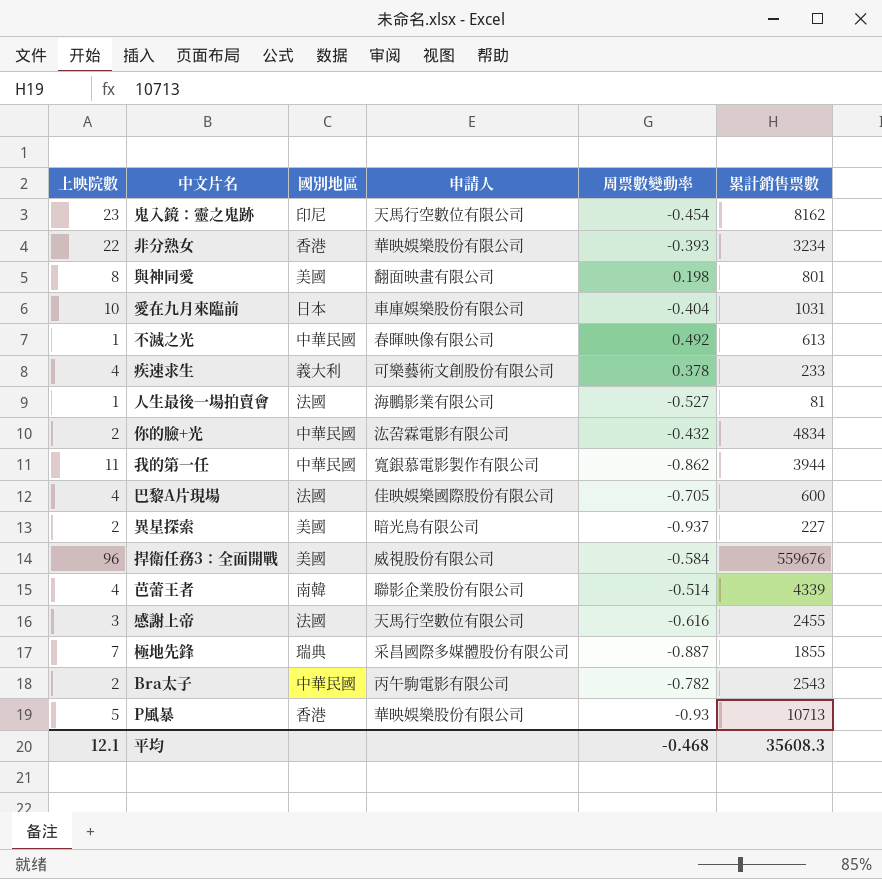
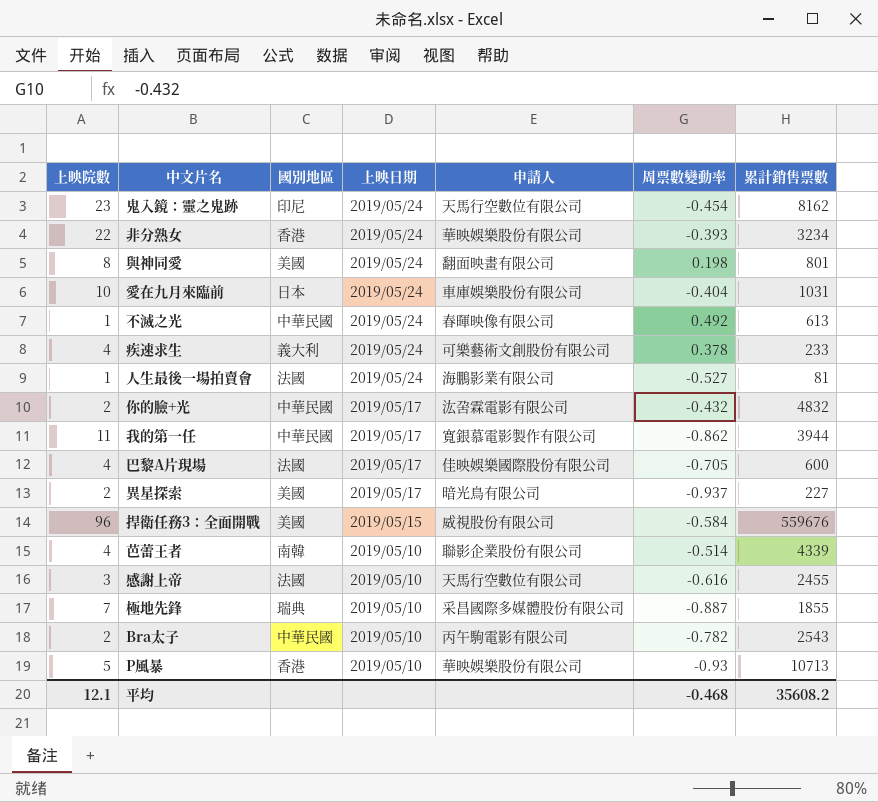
column 上映日期 | position: none -> 4
你的臉+光 | 累計銷售票數: 4834 -> 4832
平均 | 累計銷售票數: 35608.3 -> 35608.2

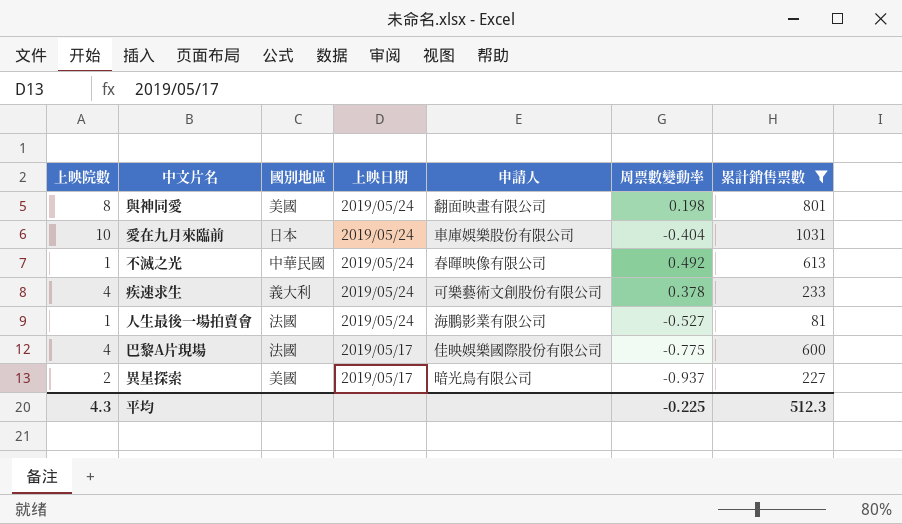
filter: none -> 累計銷售票數 <= 1031
巴黎A片現場 | 周票數變動率: -0.705 -> -0.775
平均 | 上映院數: 12.1 -> 4.3
平均 | 周票數變動率: -0.468 -> -0.225
平均 | 累計銷售票數: 35608.2 -> 512.3

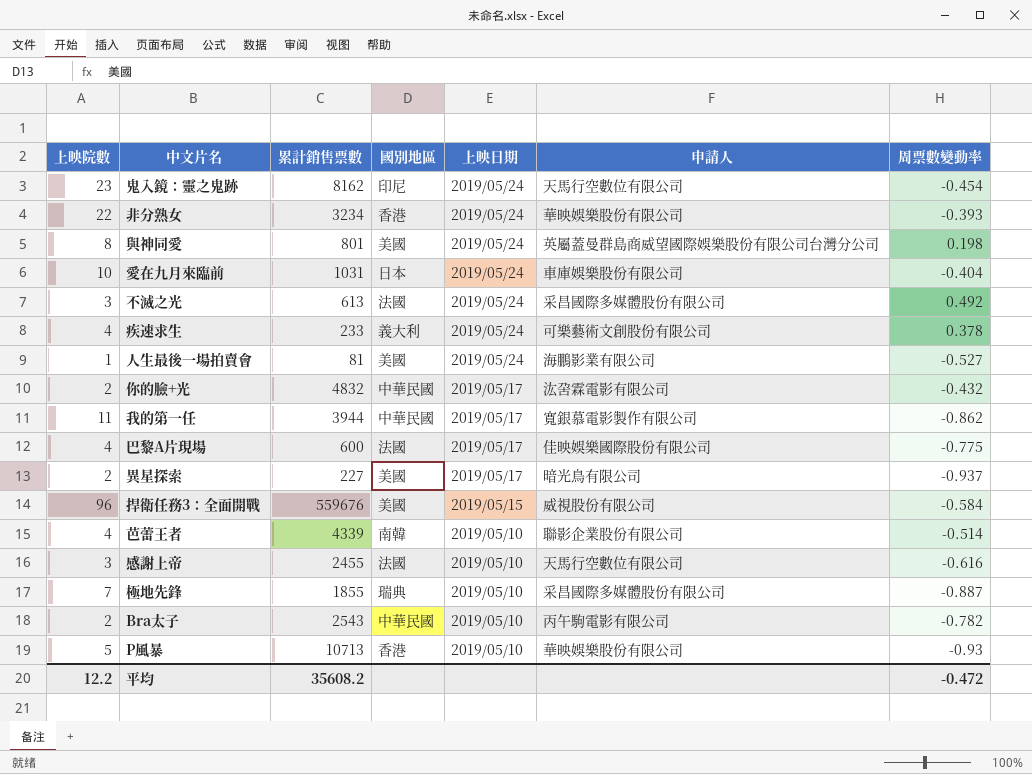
filter: 累計銷售票數 <= 1031 -> none
column 累計銷售票數 | position: 7 -> 3
與神同愛 | 申請人: 翻面映畫有限公司 -> 英屬蓋曼群島商威望國際娛樂股份有限公司台灣分公司
不滅之光 | 上映院數: 1 -> 3
不滅之光 | 國別地區: 中華民國 -> 法國
不滅之光 | 申請人: 春暉映像有限公司 -> 采昌國際多媒體股份有限公司
人生最後一場拍賣會 | 國別地區: 法國 -> 美國
平均 | 上映院數: 4.3 -> 12.2
平均 | 累計銷售票數: 512.3 -> 35608.2
平均 | 周票數變動率: -0.225 -> -0.472

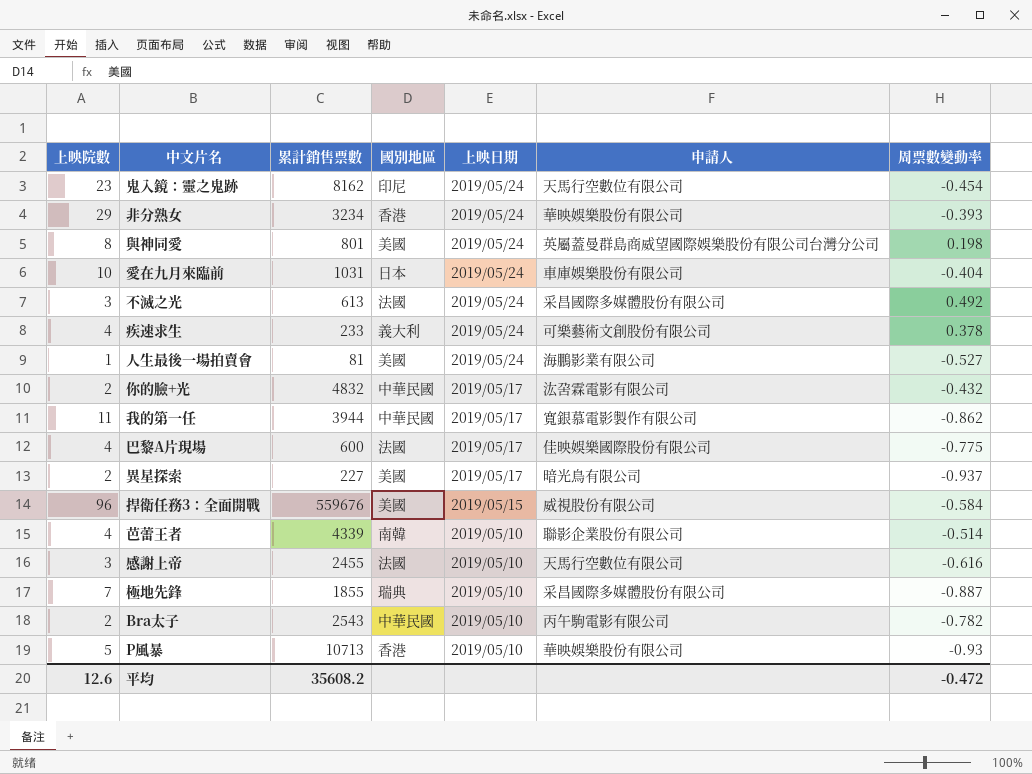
非分熟女 | 上映院數: 22 -> 29
平均 | 上映院數: 12.2 -> 12.6

